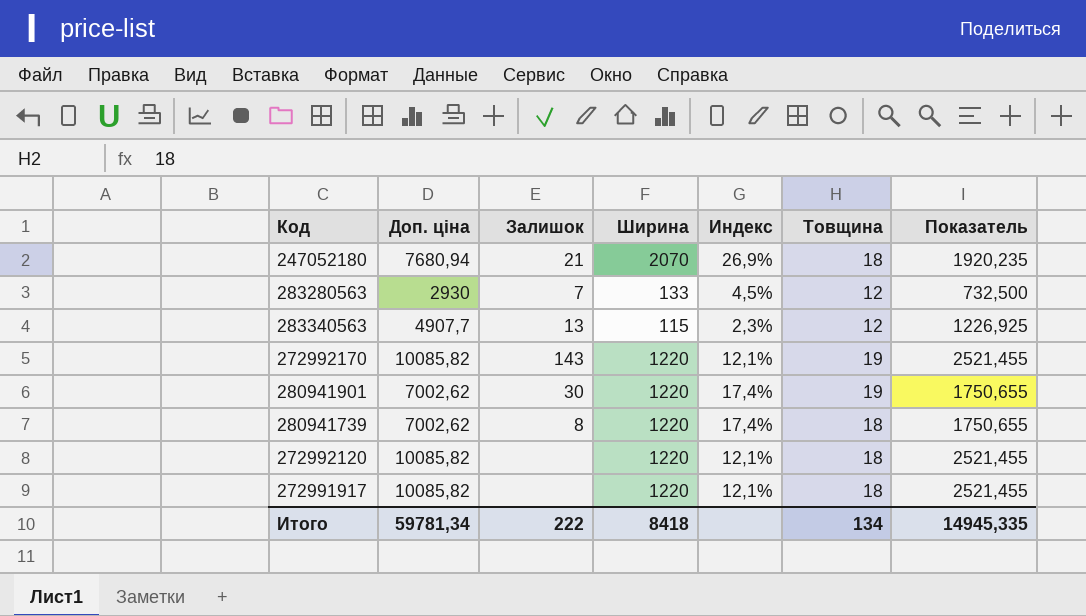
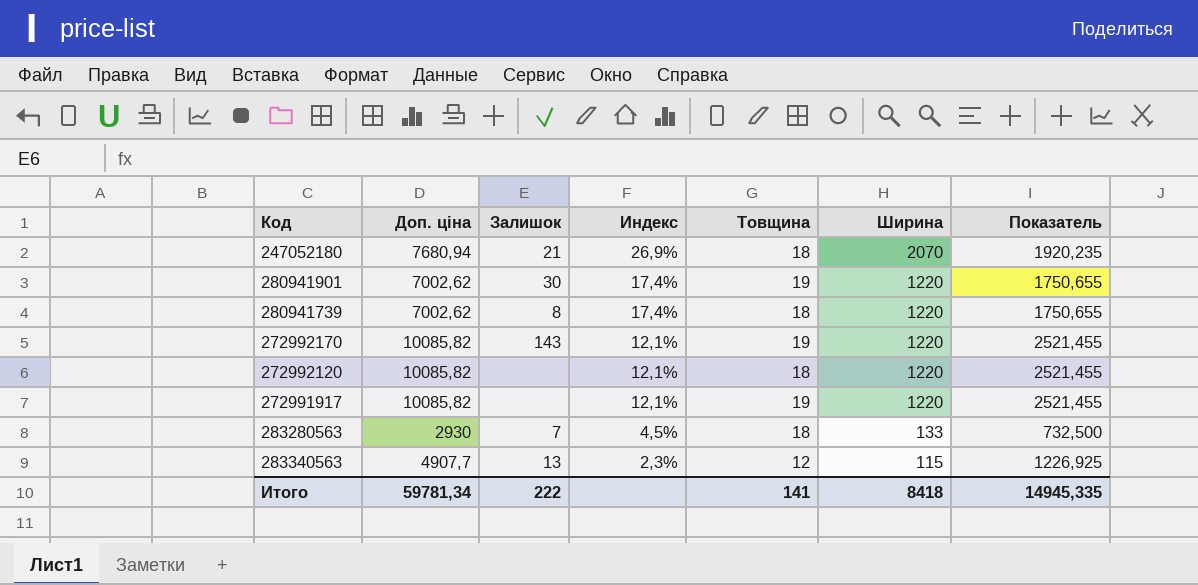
row order: none -> Индекс descending
column Ширина | position: 4 -> 6
272991917 | Товщина: 18 -> 19
283280563 | Товщина: 12 -> 18
Итого | Товщина: 134 -> 141

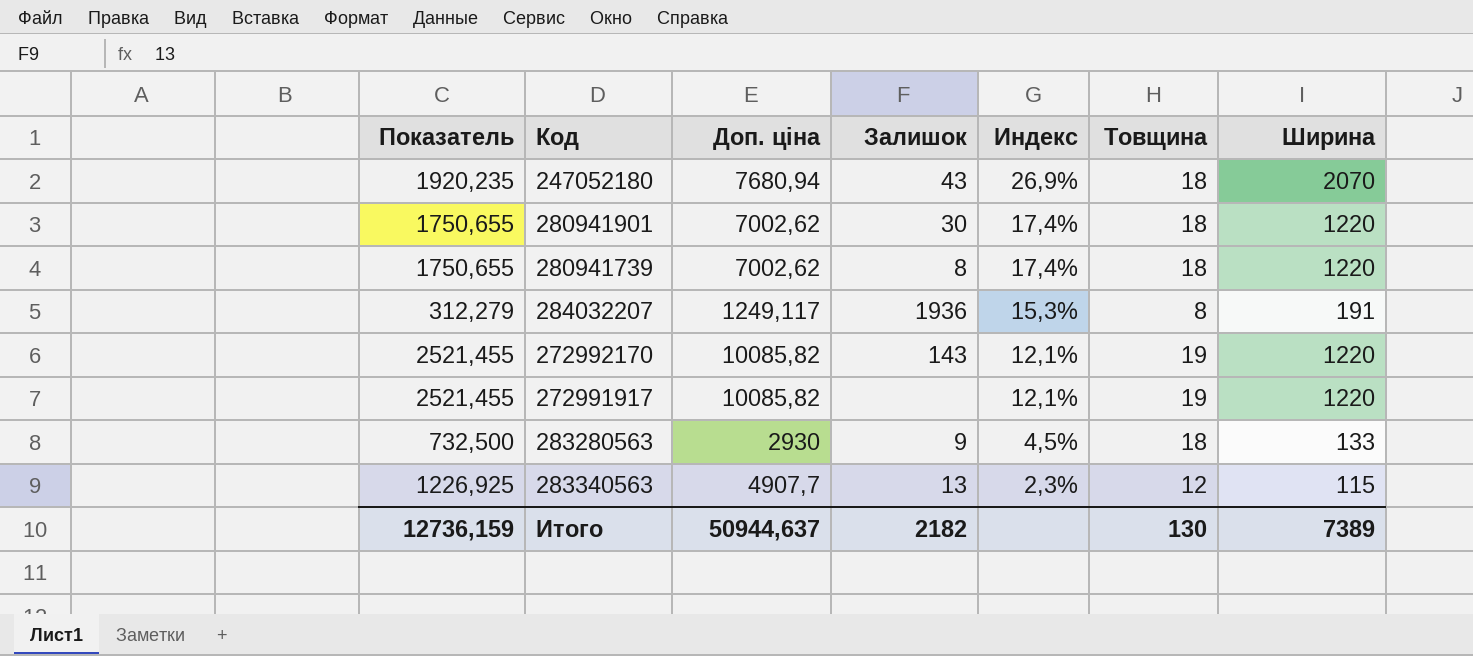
column Показатель | position: 7 -> 1
row 272992120: 10085,82 | none | 12,1% | 18 | 1220 | 2521,455 -> none
247052180 | Залишок: 21 -> 43
280941901 | Товщина: 19 -> 18
row 284032207: none -> 312,279 | 1249,117 | 1936 | 15,3% | 8 | 191
283280563 | Залишок: 7 -> 9
Итого | Показатель: 14945,335 -> 12736,159
Итого | Доп. ціна: 59781,34 -> 50944,637
Итого | Залишок: 222 -> 2182
Итого | Товщина: 141 -> 130
Итого | Ширина: 8418 -> 7389

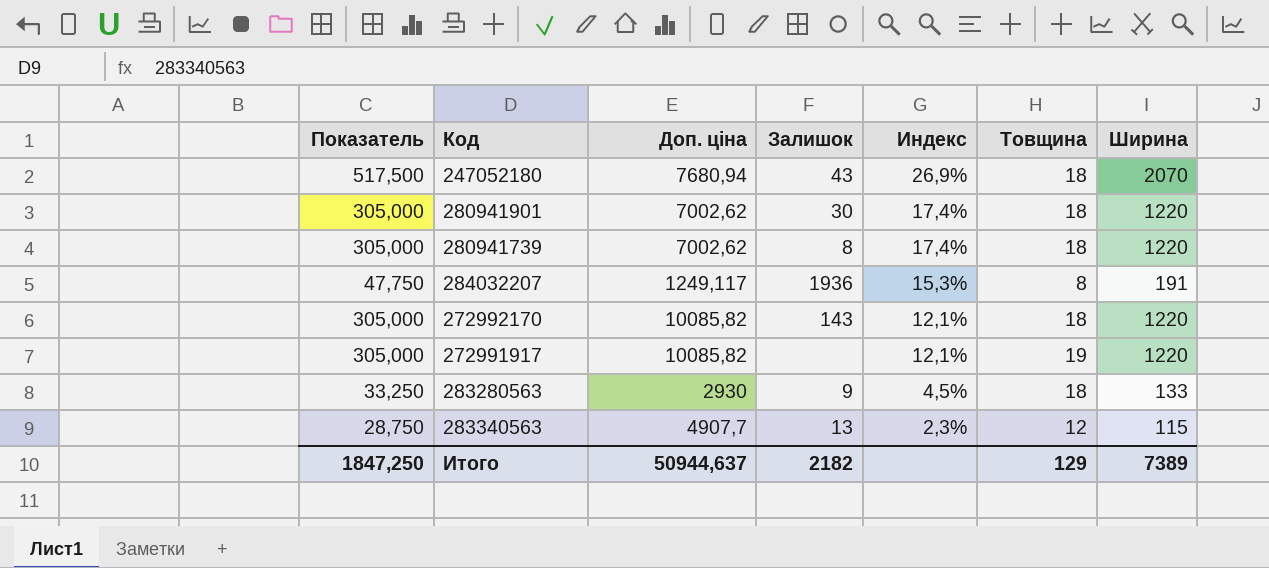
column Показатель | formula: [Доп. ціна] * 0,25 -> [Ширина] * 0,25
272992170 | Товщина: 19 -> 18
Итого | Показатель: 12736,159 -> 1847,250
Итого | Товщина: 130 -> 129

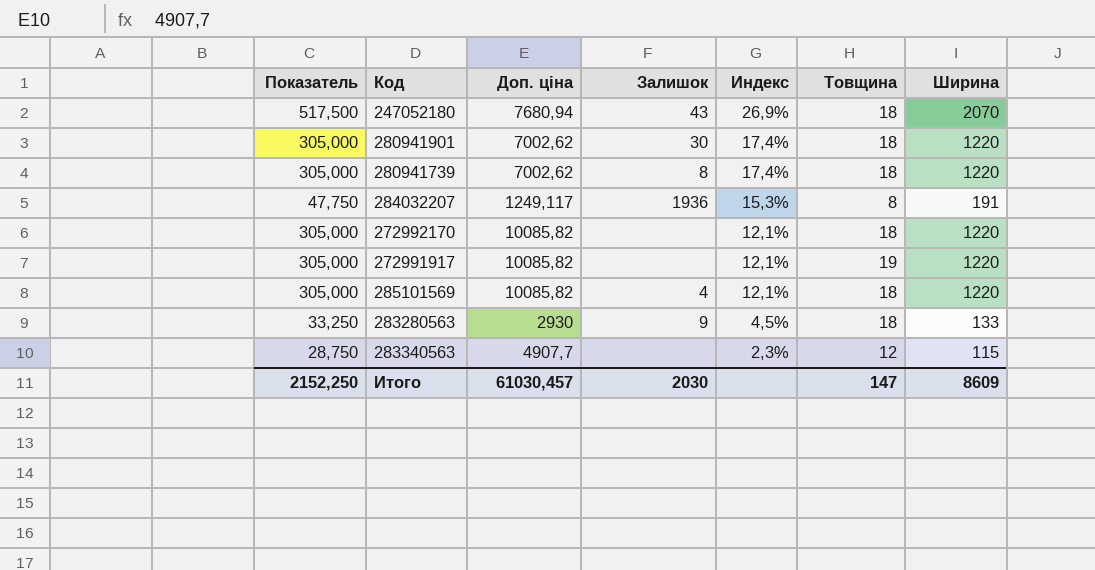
272992170 | Залишок: 143 -> none
row 285101569: none -> 305,000 | 10085,82 | 4 | 12,1% | 18 | 1220
283340563 | Залишок: 13 -> none
Итого | Показатель: 1847,250 -> 2152,250
Итого | Доп. ціна: 50944,637 -> 61030,457
Итого | Залишок: 2182 -> 2030
Итого | Товщина: 129 -> 147
Итого | Ширина: 7389 -> 8609

